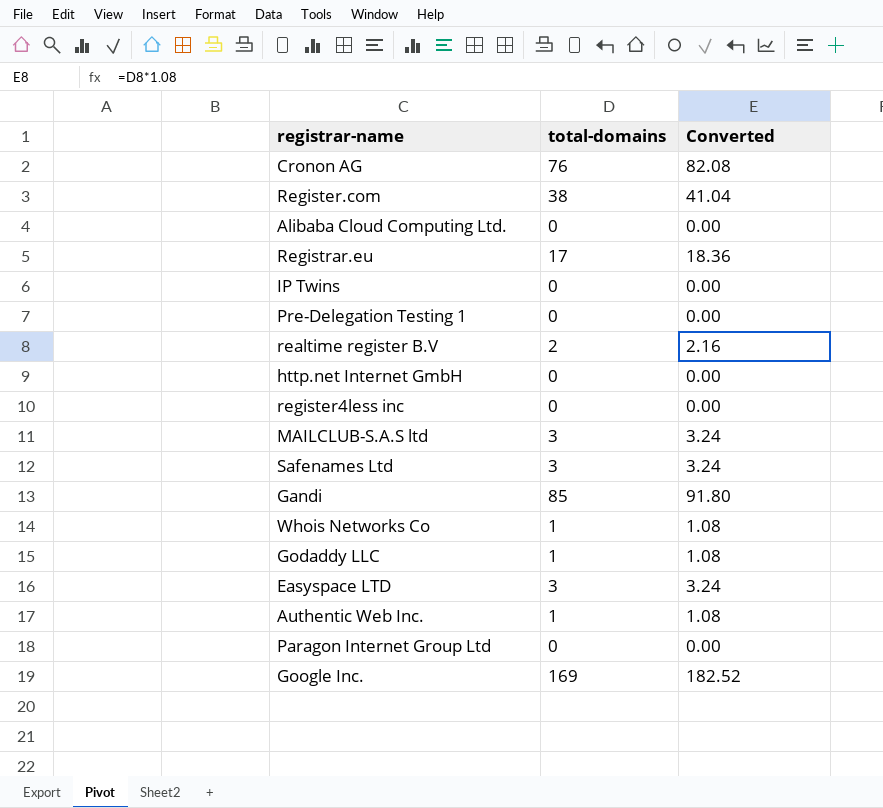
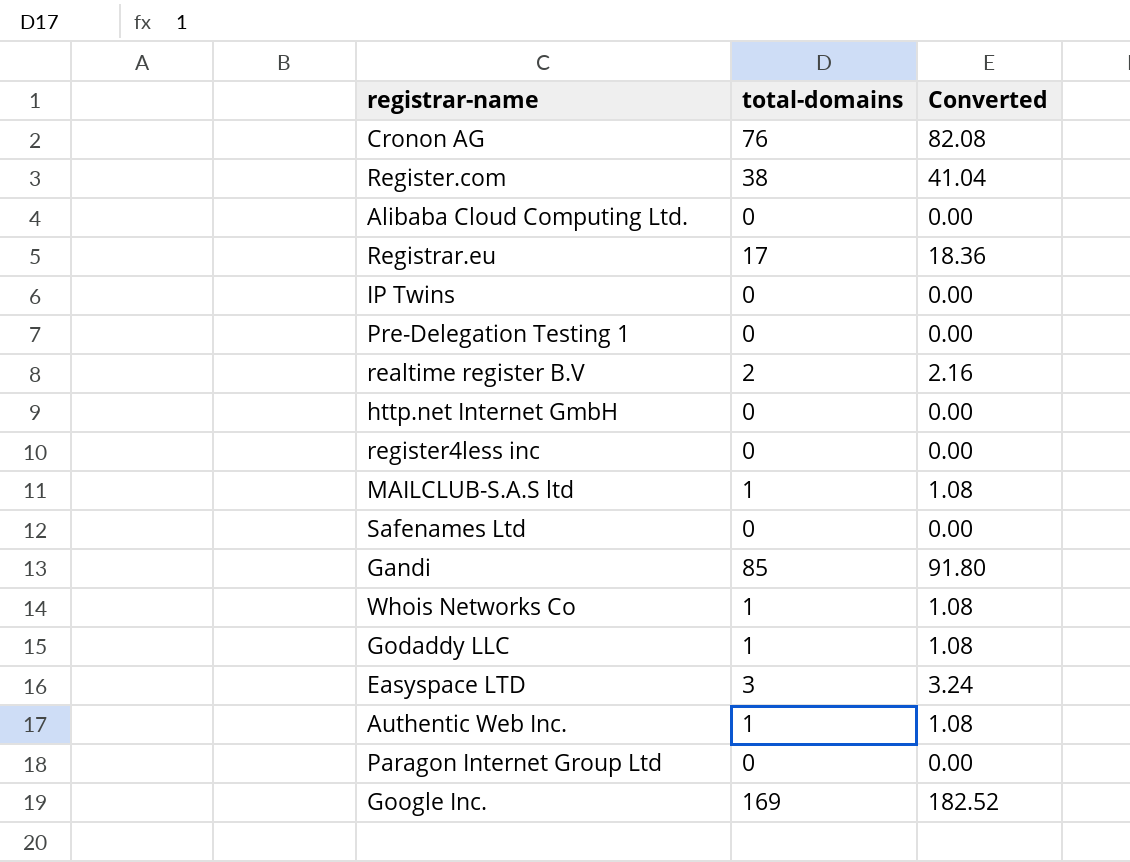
MAILCLUB-S.A.S ltd | total-domains: 3 -> 1
MAILCLUB-S.A.S ltd | Converted: 3.24 -> 1.08
Safenames Ltd | total-domains: 3 -> 0
Safenames Ltd | Converted: 3.24 -> 0.00

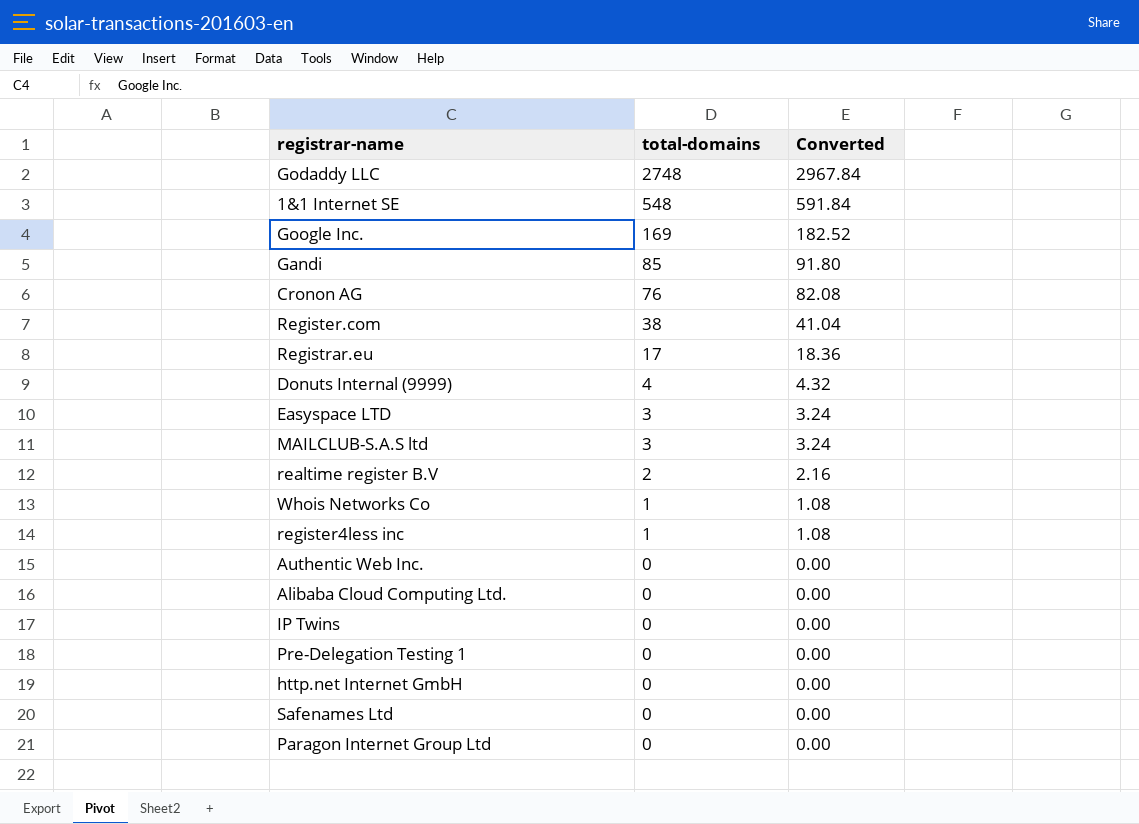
row order: none -> total-domains descending
Godaddy LLC | total-domains: 1 -> 2748
Godaddy LLC | Converted: 1.08 -> 2967.84
row 1&1 Internet SE: none -> 548 | 591.84
row Donuts Internal (9999): none -> 4 | 4.32
MAILCLUB-S.A.S ltd | total-domains: 1 -> 3
MAILCLUB-S.A.S ltd | Converted: 1.08 -> 3.24
register4less inc | total-domains: 0 -> 1
register4less inc | Converted: 0.00 -> 1.08
Authentic Web Inc. | total-domains: 1 -> 0
Authentic Web Inc. | Converted: 1.08 -> 0.00

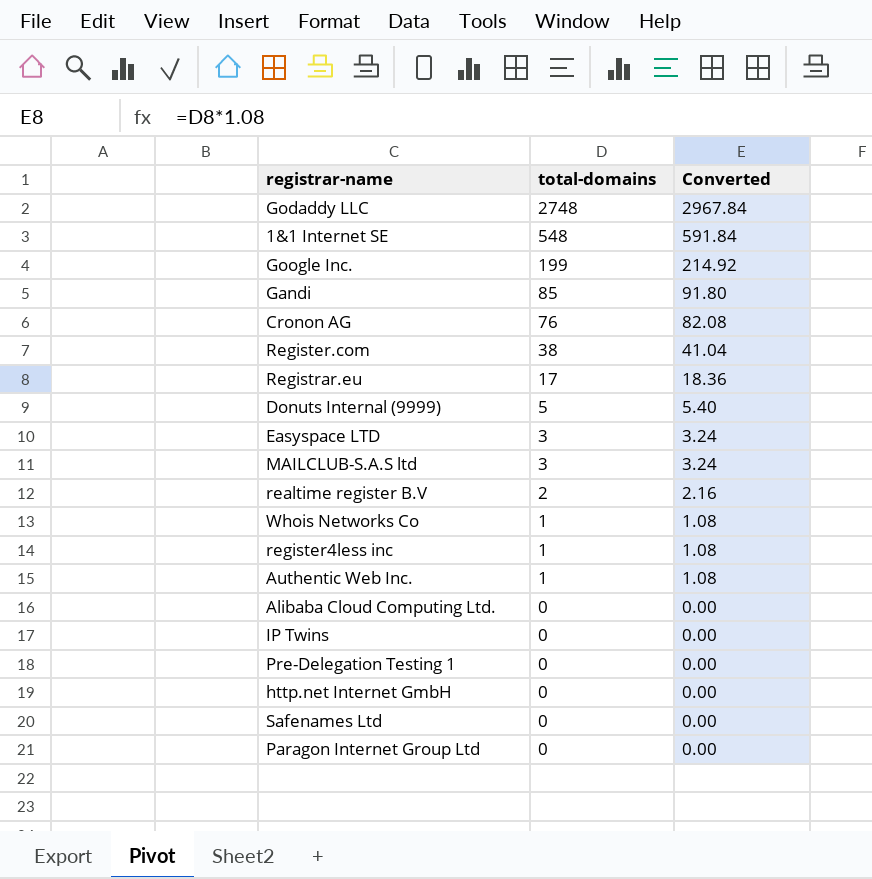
Google Inc. | total-domains: 169 -> 199
Google Inc. | Converted: 182.52 -> 214.92
Donuts Internal (9999) | total-domains: 4 -> 5
Donuts Internal (9999) | Converted: 4.32 -> 5.40
Authentic Web Inc. | total-domains: 0 -> 1
Authentic Web Inc. | Converted: 0.00 -> 1.08

